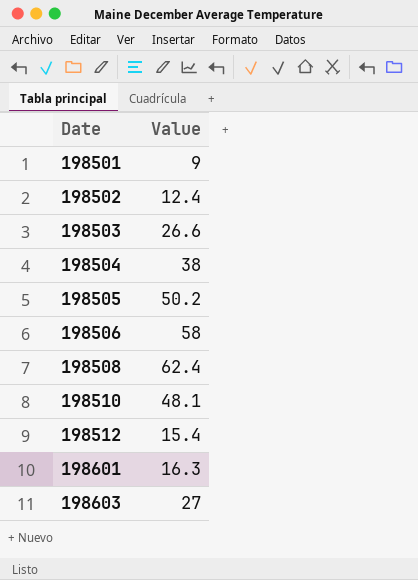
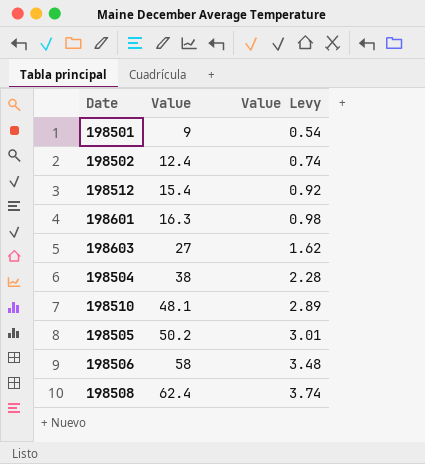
row order: Date ascending -> Value ascending
column Value Levy | formula: none -> [Value] * 0.06
row 198503: 26.6 -> none

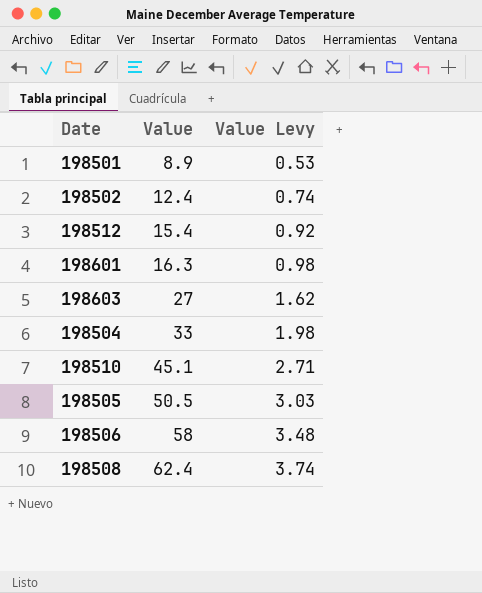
198501 | Value: 9 -> 8.9
198501 | Value Levy: 0.54 -> 0.53
198504 | Value: 38 -> 33
198504 | Value Levy: 2.28 -> 1.98
198510 | Value: 48.1 -> 45.1
198510 | Value Levy: 2.89 -> 2.71
198505 | Value: 50.2 -> 50.5
198505 | Value Levy: 3.01 -> 3.03

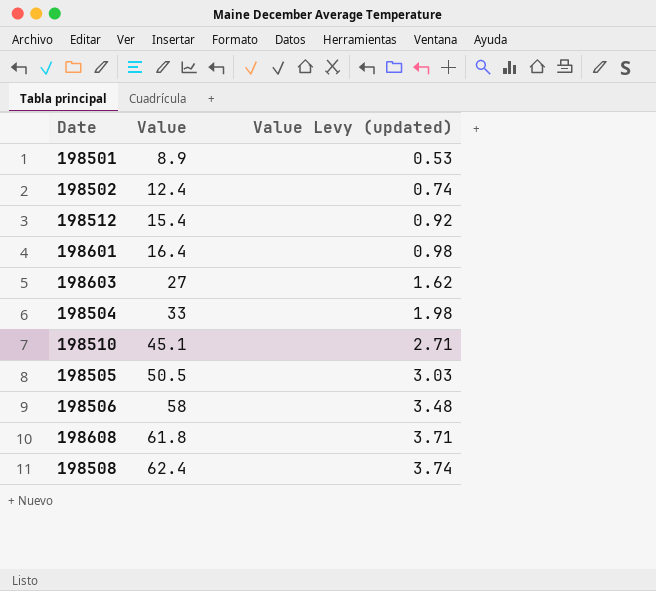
column name: Value Levy -> Value Levy (updated)
198601 | Value: 16.3 -> 16.4
row 198608: none -> 61.8 | 3.71

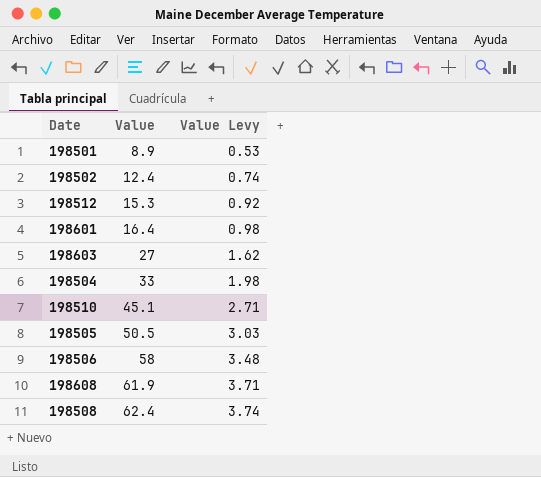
column name: Value Levy (updated) -> Value Levy
198512 | Value: 15.4 -> 15.3
198608 | Value: 61.8 -> 61.9

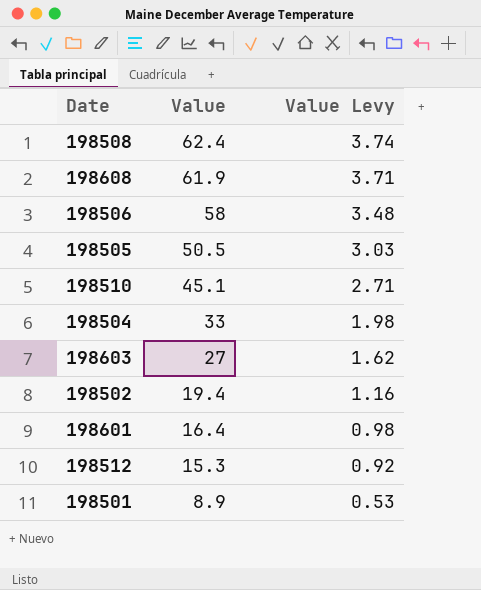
row order: Value ascending -> Value descending
198502 | Value: 12.4 -> 19.4
198502 | Value Levy: 0.74 -> 1.16

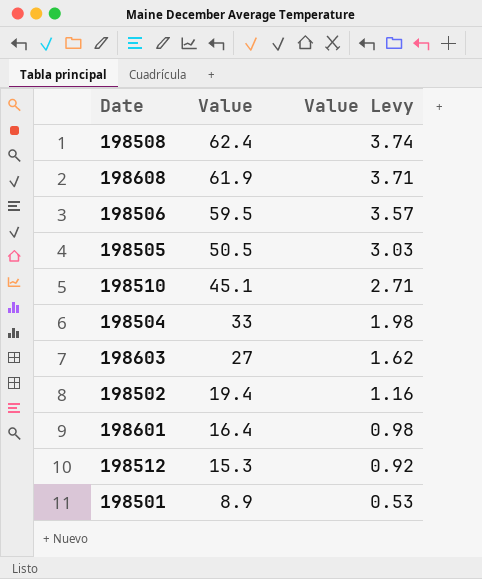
198506 | Value: 58 -> 59.5
198506 | Value Levy: 3.48 -> 3.57

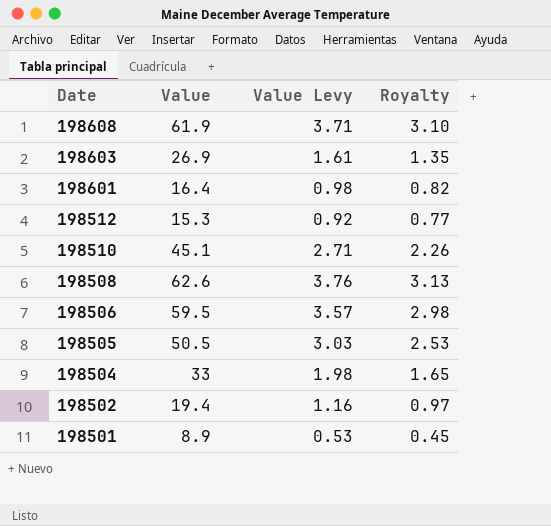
row order: Value descending -> Date descending
column Royalty | formula: none -> [Value] * 0.05
198603 | Value: 27 -> 26.9
198603 | Value Levy: 1.62 -> 1.61
198508 | Value: 62.4 -> 62.6
198508 | Value Levy: 3.74 -> 3.76

